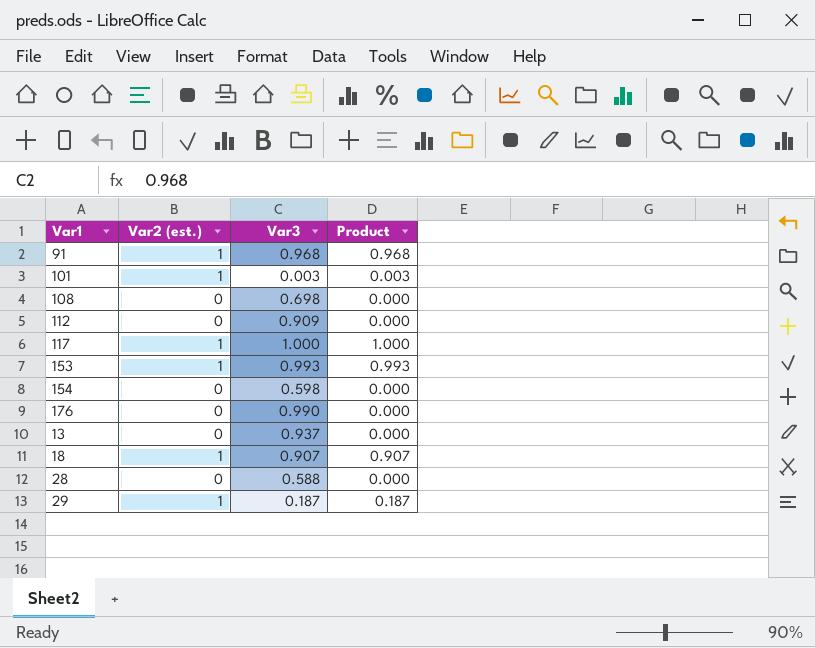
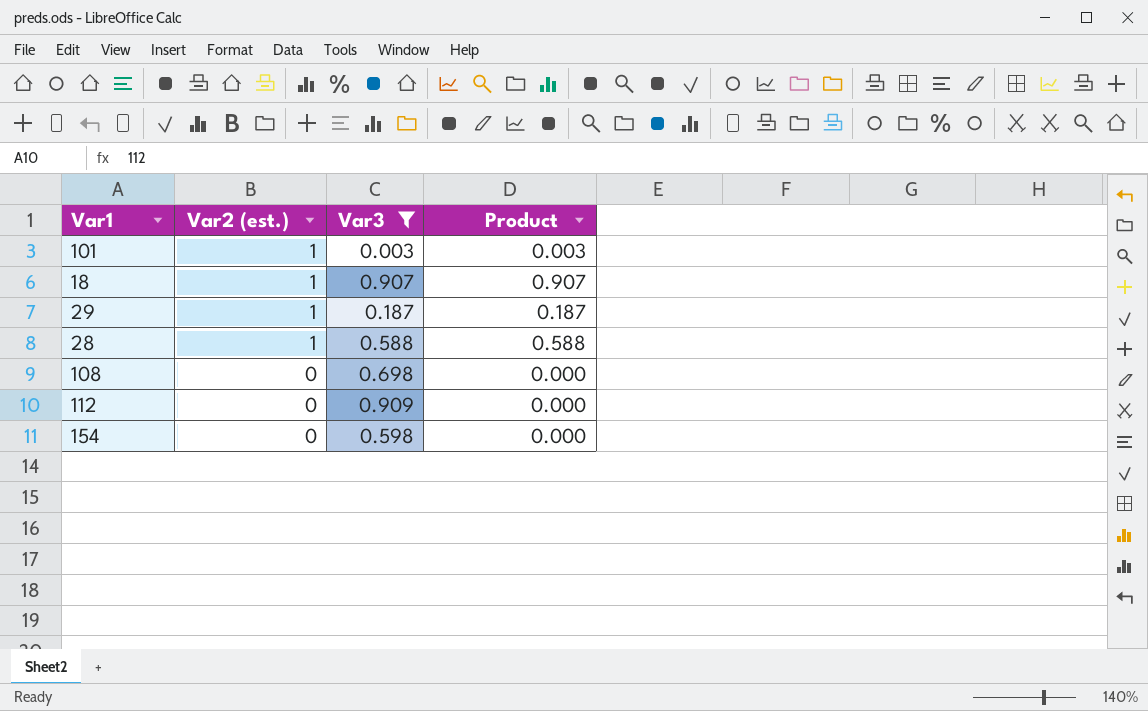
filter: none -> Var3 <= 0.909
row order: none -> Var2 (est.) descending
28 | Var2 (est.): 0 -> 1
28 | Product: 0.000 -> 0.588

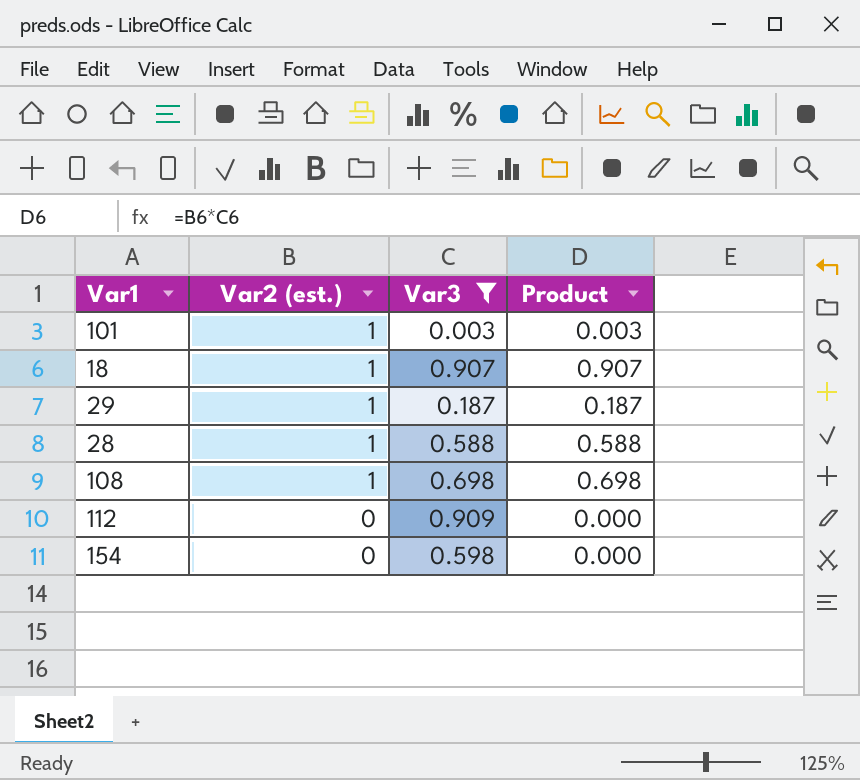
108 | Var2 (est.): 0 -> 1
108 | Product: 0.000 -> 0.698

